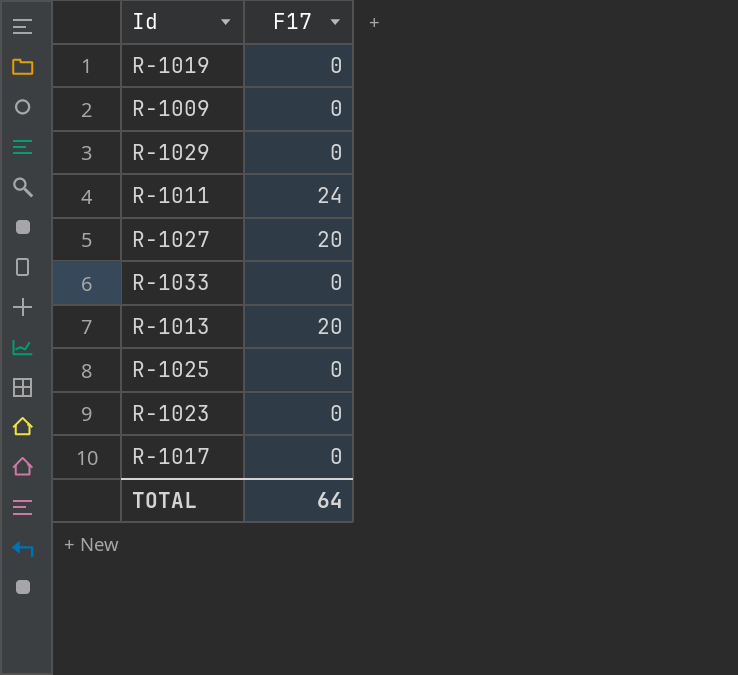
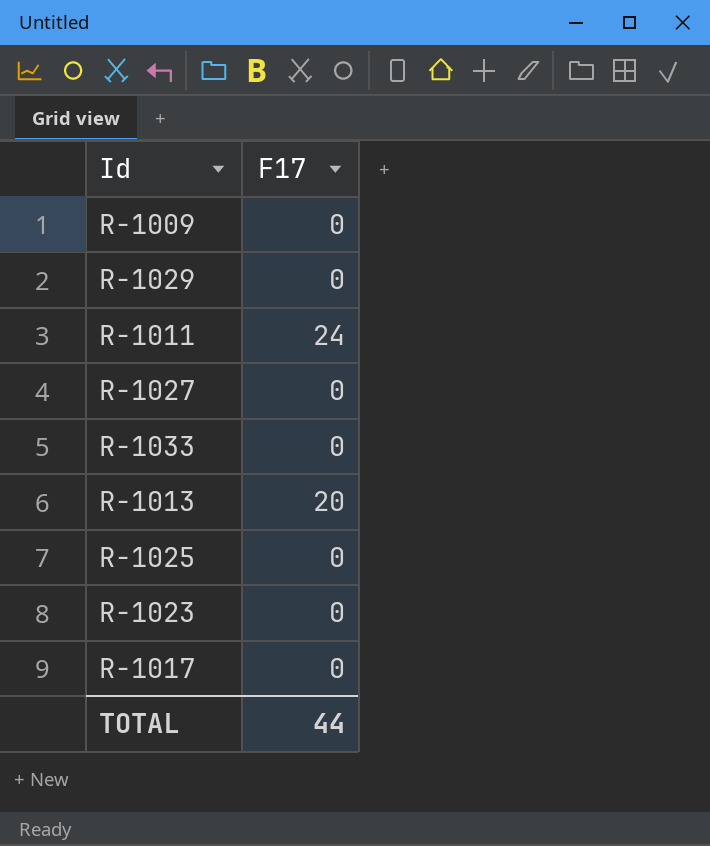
row R-1019: 0 -> none
R-1027 | F17: 20 -> 0
TOTAL | F17: 64 -> 44

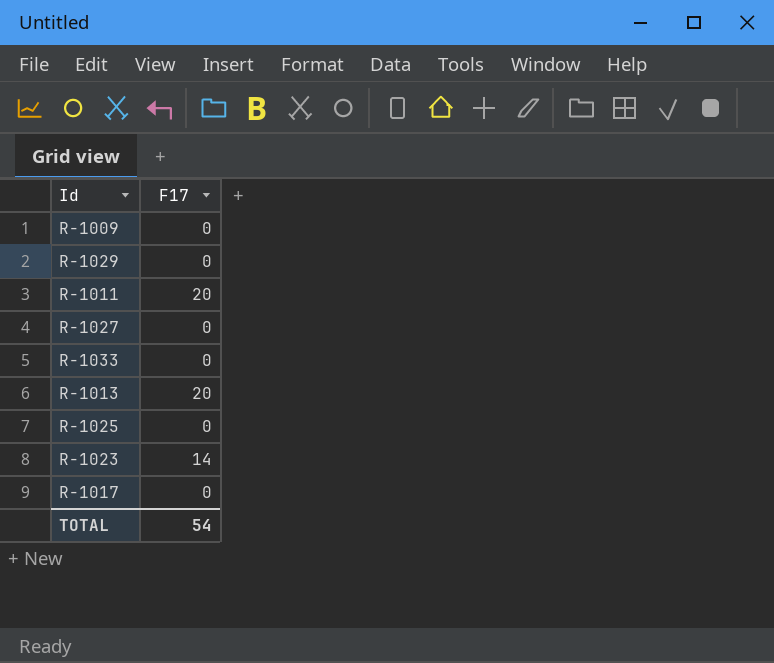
R-1011 | F17: 24 -> 20
R-1023 | F17: 0 -> 14
TOTAL | F17: 44 -> 54

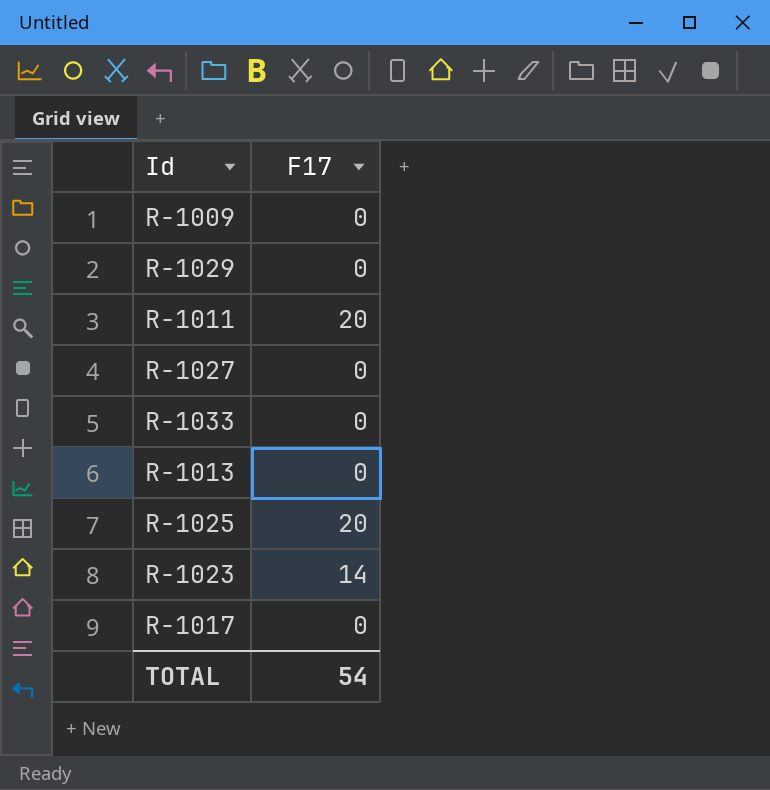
R-1013 | F17: 20 -> 0
R-1025 | F17: 0 -> 20

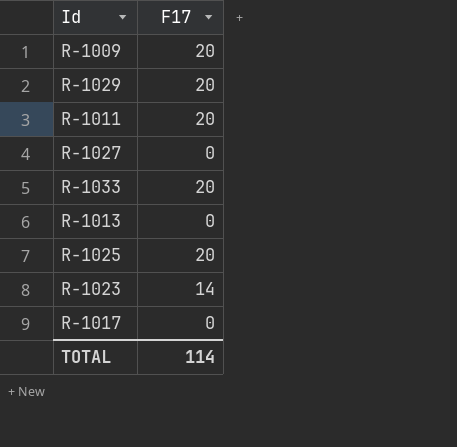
R-1009 | F17: 0 -> 20
R-1029 | F17: 0 -> 20
R-1033 | F17: 0 -> 20
TOTAL | F17: 54 -> 114

